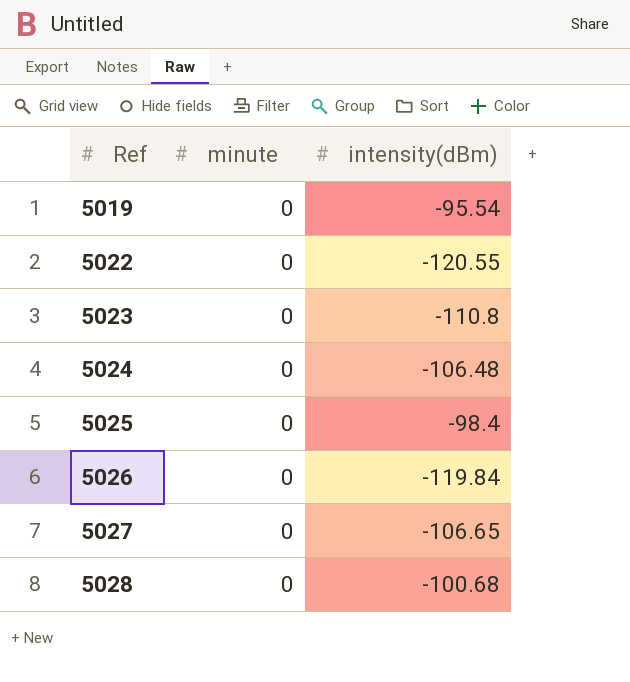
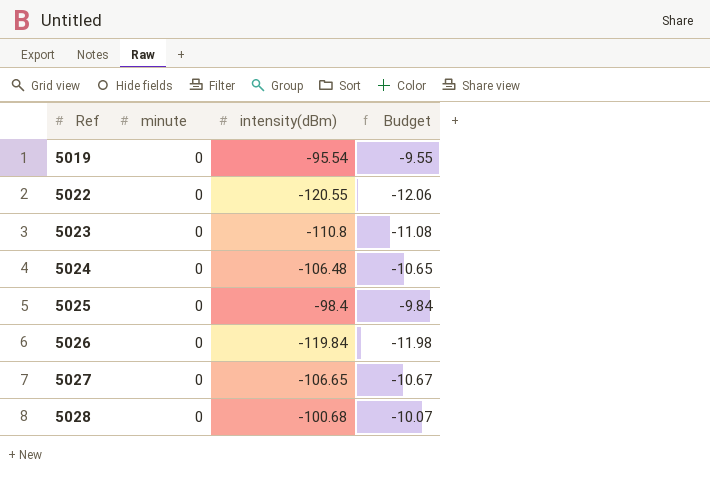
column Budget | formula: none -> [intensity(dBm)] * 0.1

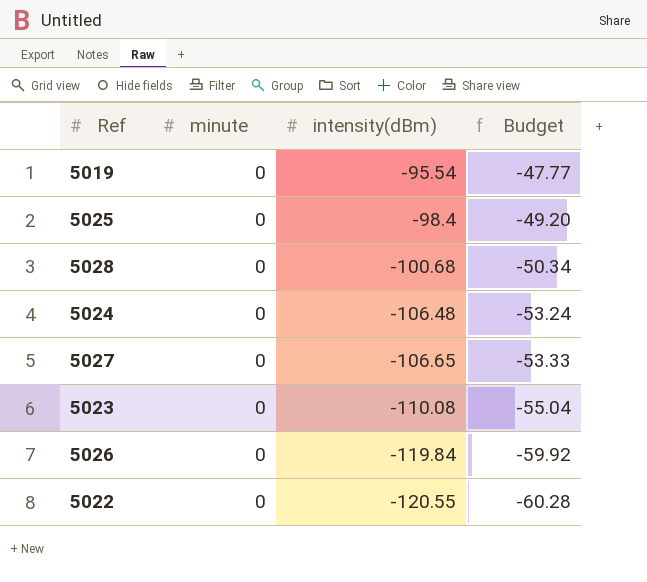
row order: Ref ascending -> intensity(dBm) descending
column Budget | formula: [intensity(dBm)] * 0.1 -> [intensity(dBm)] * 0.5
5023 | intensity(dBm): -110.8 -> -110.08

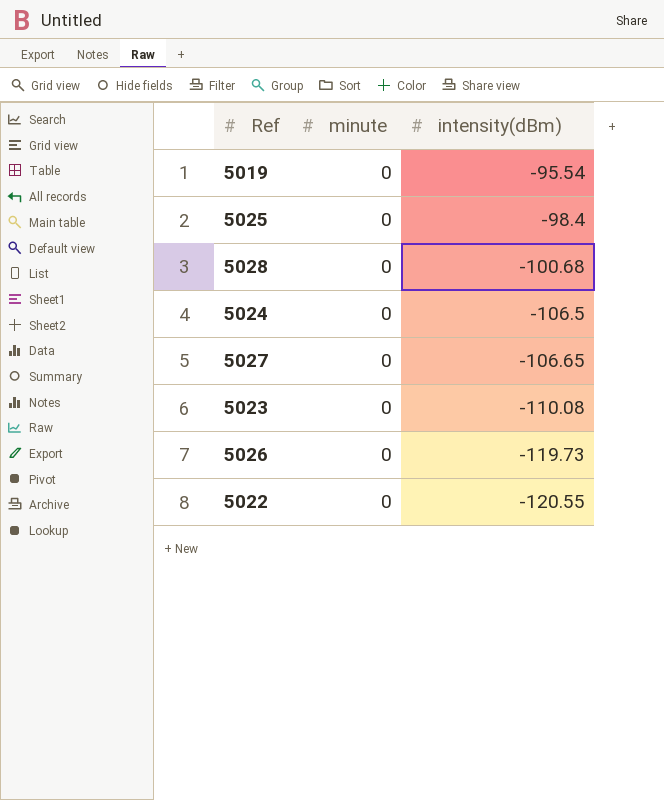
column Budget | formula: [intensity(dBm)] * 0.5 -> none
5024 | intensity(dBm): -106.48 -> -106.5
5026 | intensity(dBm): -119.84 -> -119.73

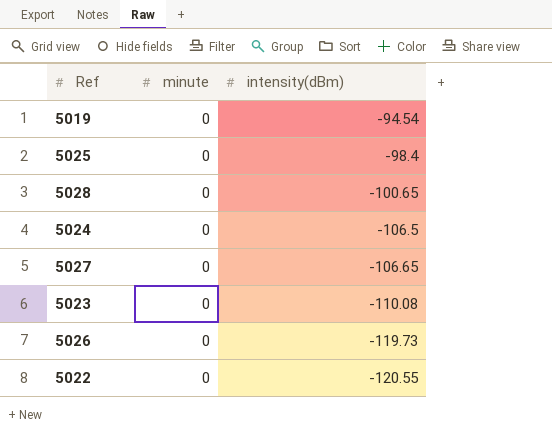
5019 | intensity(dBm): -95.54 -> -94.54
5028 | intensity(dBm): -100.68 -> -100.65

